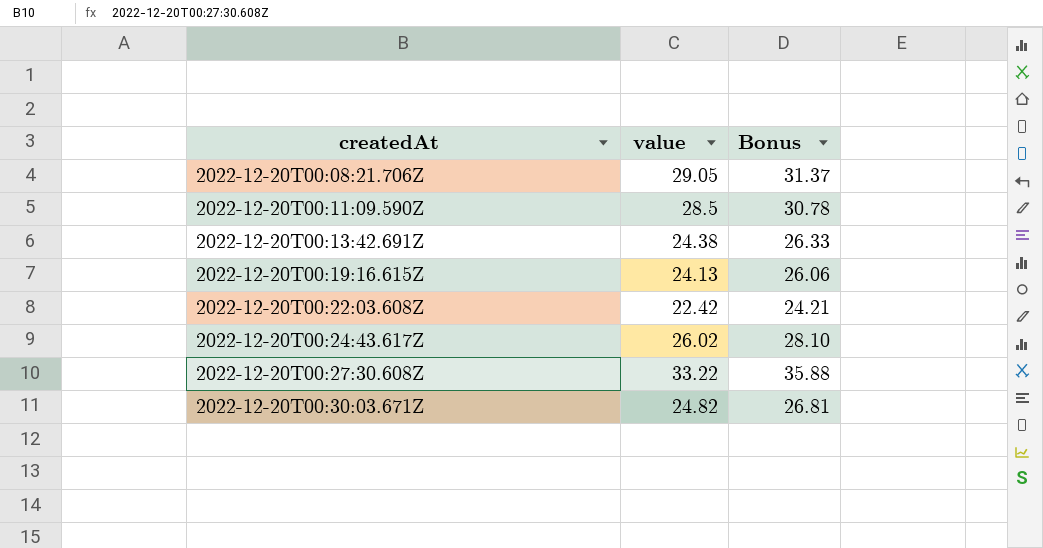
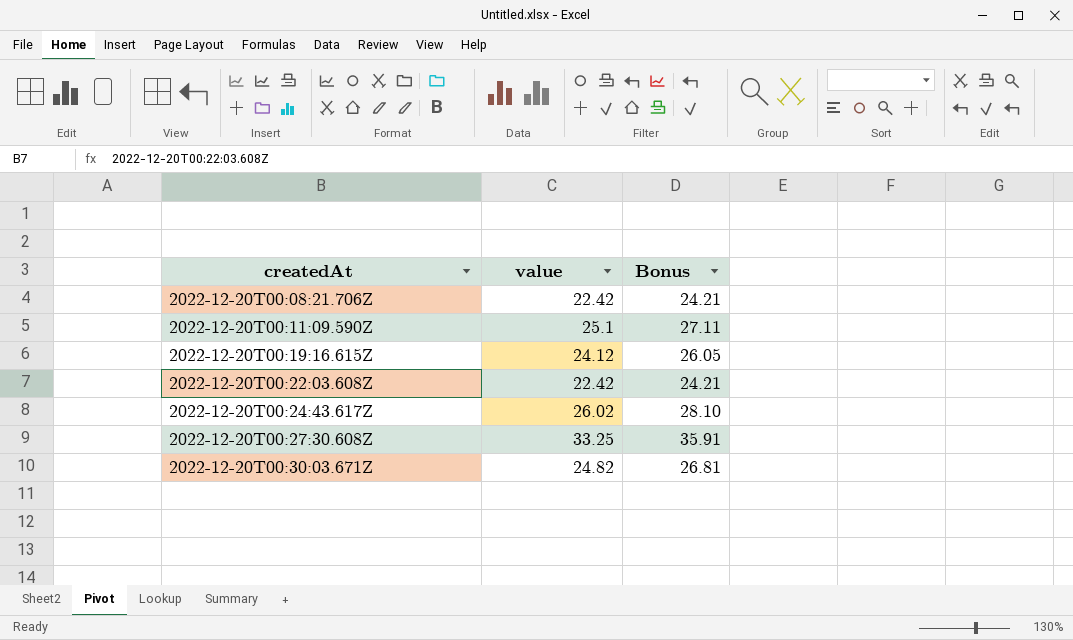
row 2022-12-20T00:13:42.691Z: 24.38 | 26.33 -> none
2022-12-20T00:08:21.706Z | value: 29.05 -> 22.42
2022-12-20T00:08:21.706Z | Bonus: 31.37 -> 24.21
2022-12-20T00:11:09.590Z | value: 28.5 -> 25.1
2022-12-20T00:11:09.590Z | Bonus: 30.78 -> 27.11
2022-12-20T00:19:16.615Z | value: 24.13 -> 24.12
2022-12-20T00:19:16.615Z | Bonus: 26.06 -> 26.05
2022-12-20T00:27:30.608Z | value: 33.22 -> 33.25
2022-12-20T00:27:30.608Z | Bonus: 35.88 -> 35.91

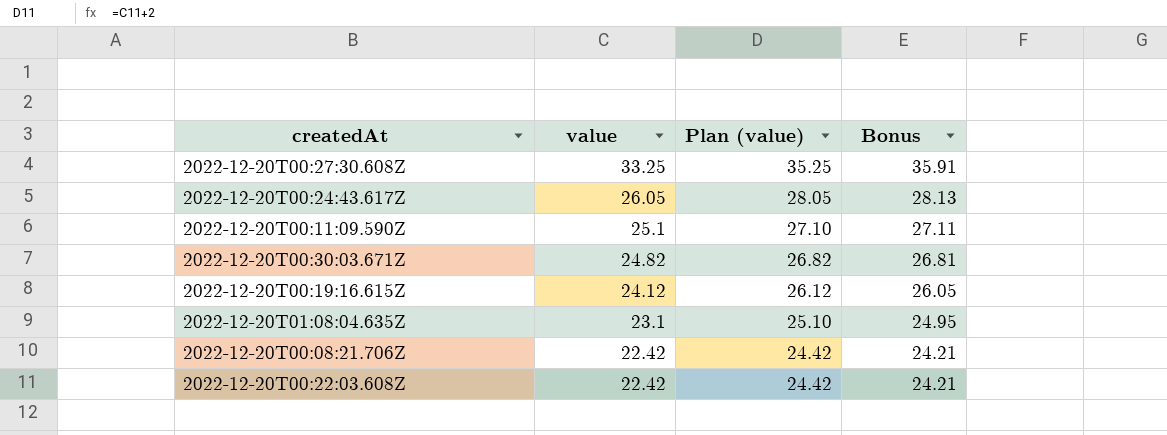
row order: createdAt ascending -> value descending
column Plan (value) | formula: none -> [value] + 2
2022-12-20T00:24:43.617Z | value: 26.02 -> 26.05
2022-12-20T00:24:43.617Z | Bonus: 28.10 -> 28.13
row 2022-12-20T01:08:04.635Z: none -> 23.1 | 25.10 | 24.95

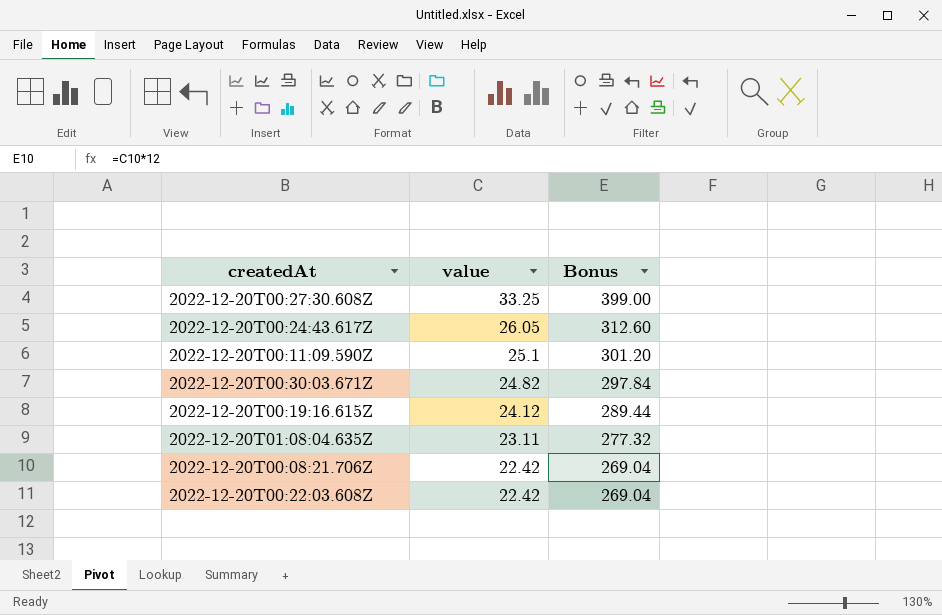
column Plan (value) | formula: [value] + 2 -> none
column Bonus | formula: [value] * 1.08 -> [value] * 12
2022-12-20T01:08:04.635Z | value: 23.1 -> 23.11

